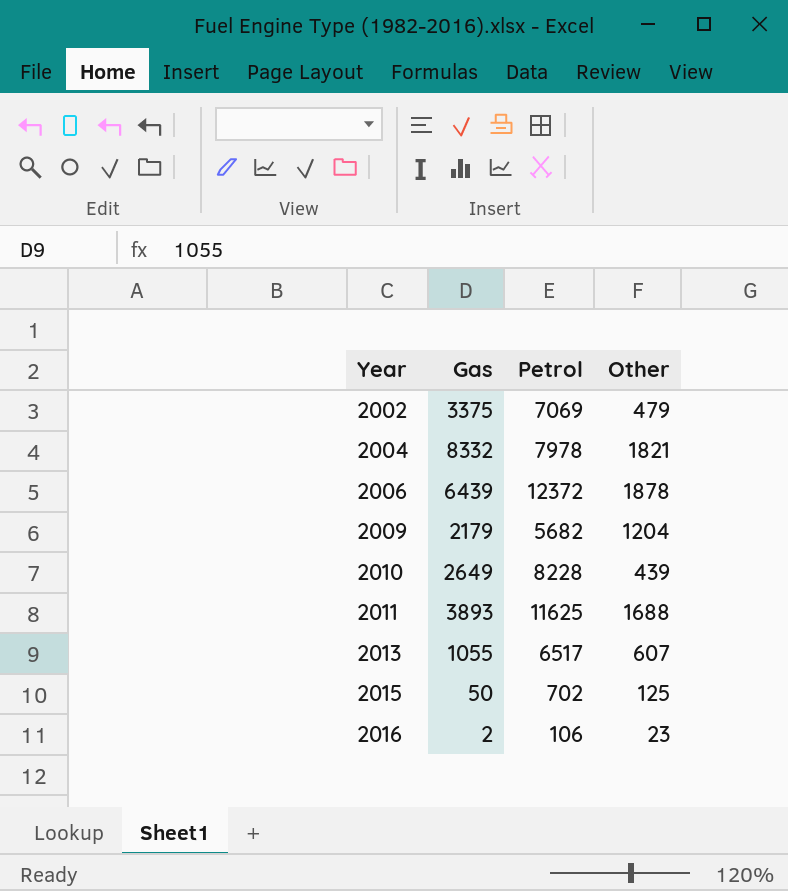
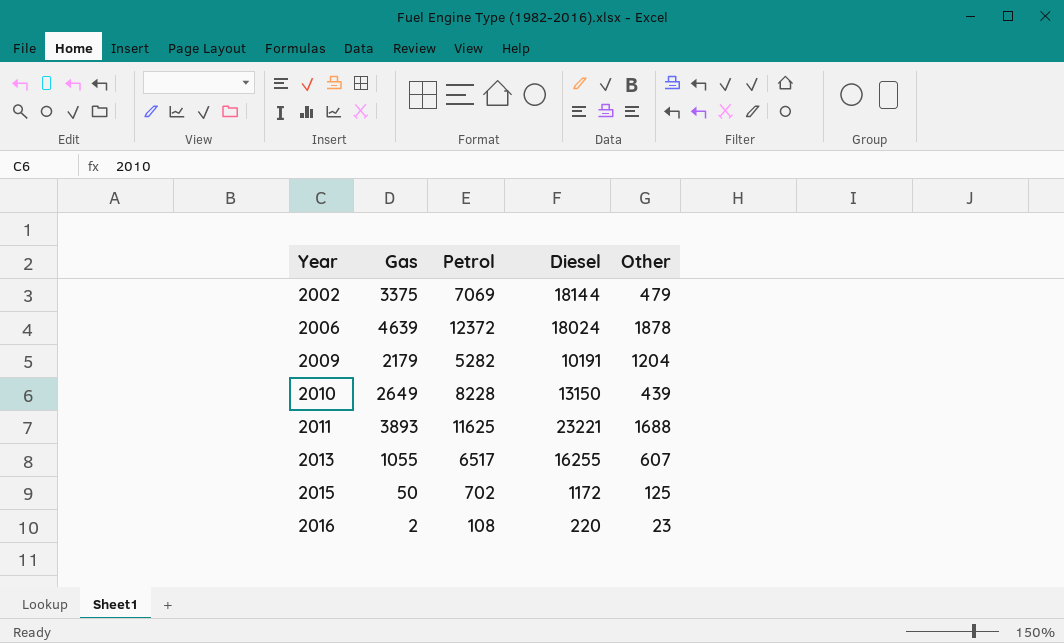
column Diesel | position: none -> 4
row 2004: 8332 | 7978 | 1821 -> none
2006 | Gas: 6439 -> 4639
2009 | Petrol: 5682 -> 5282
2016 | Petrol: 106 -> 108

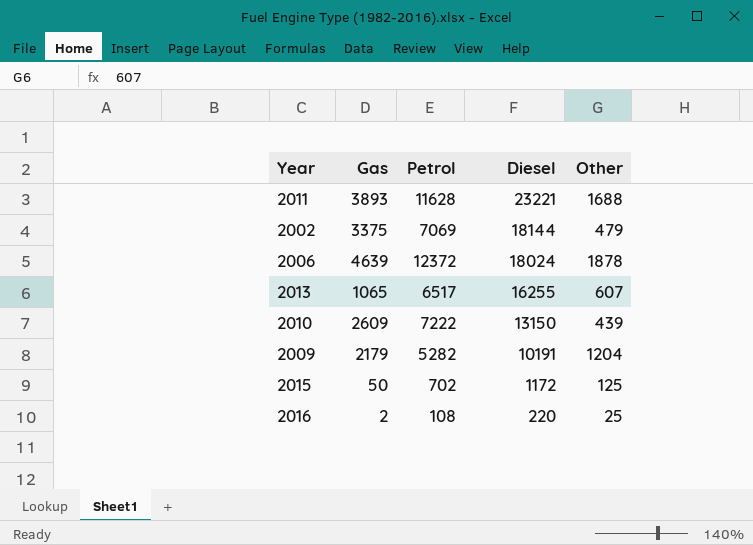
row order: Year ascending -> Diesel descending
2011 | Petrol: 11625 -> 11628
2013 | Gas: 1055 -> 1065
2010 | Gas: 2649 -> 2609
2010 | Petrol: 8228 -> 7222
2016 | Other: 23 -> 25

